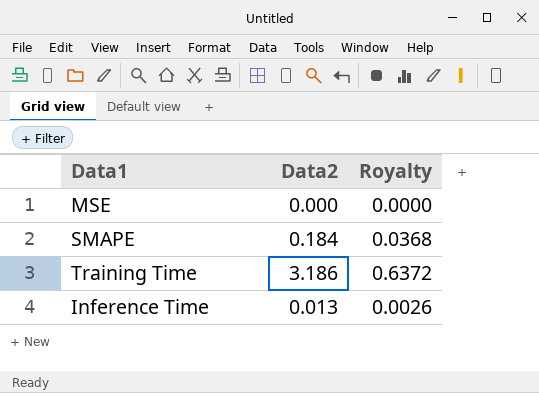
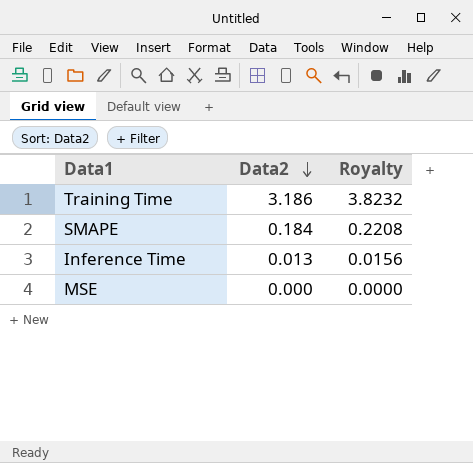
row order: none -> Data2 descending
column Royalty | formula: [Data2] * 0.2 -> [Data2] * 1.2

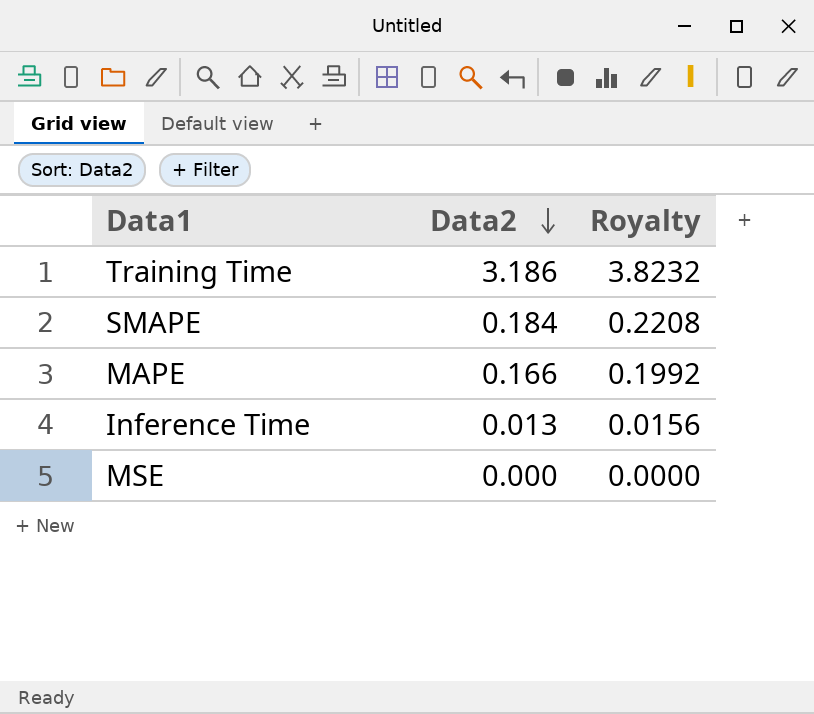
row MAPE: none -> 0.166 | 0.1992

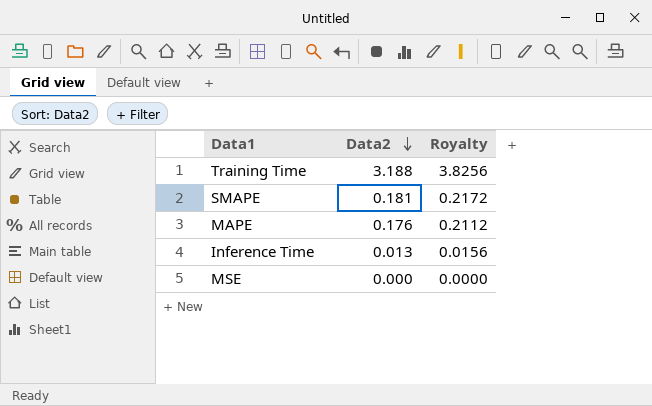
Training Time | Data2: 3.186 -> 3.188
Training Time | Royalty: 3.8232 -> 3.8256
SMAPE | Data2: 0.184 -> 0.181
SMAPE | Royalty: 0.2208 -> 0.2172
MAPE | Data2: 0.166 -> 0.176
MAPE | Royalty: 0.1992 -> 0.2112

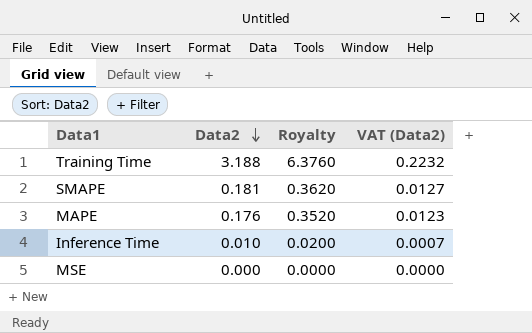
column Royalty | formula: [Data2] * 1.2 -> [Data2] * 2
column VAT (Data2) | formula: none -> [Data2] * 0.07
Inference Time | Data2: 0.013 -> 0.010

